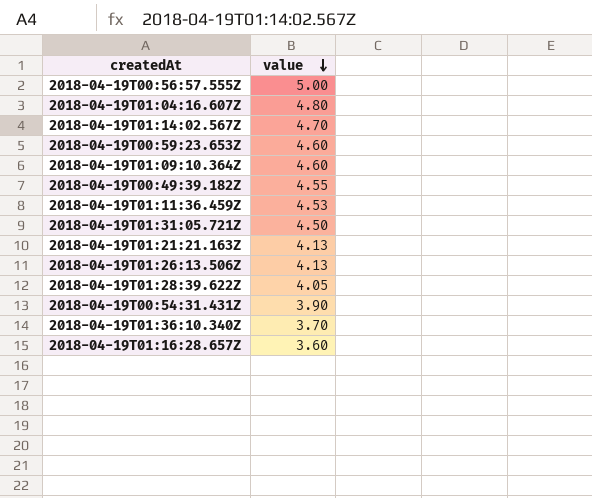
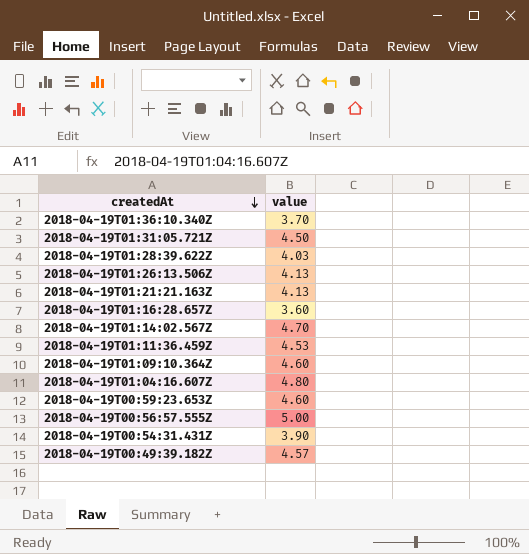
row order: value descending -> createdAt descending
2018-04-19T01:28:39.622Z | value: 4.05 -> 4.03
2018-04-19T00:49:39.182Z | value: 4.55 -> 4.57

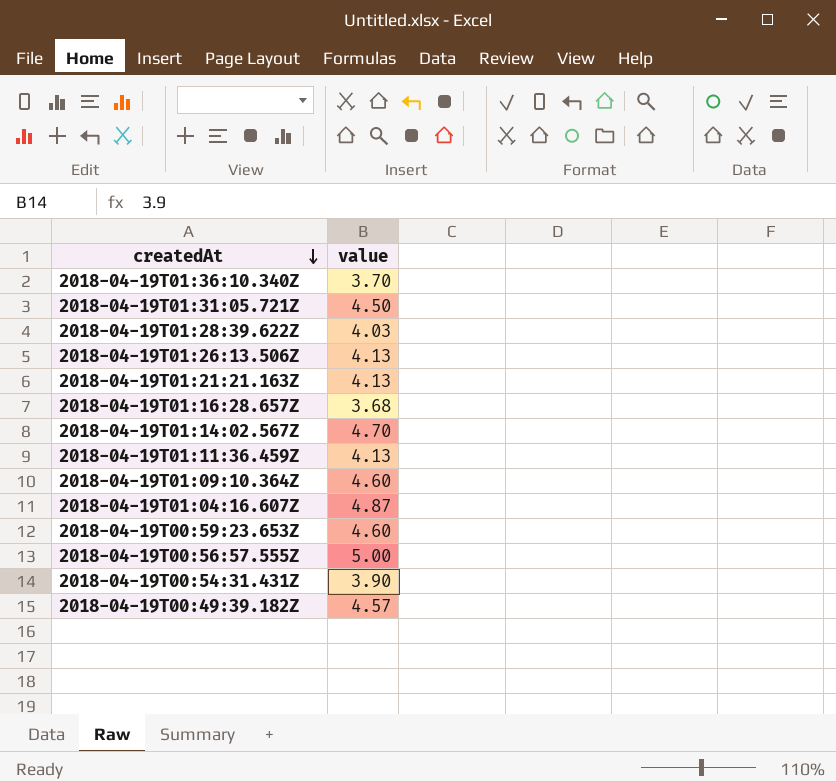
2018-04-19T01:16:28.657Z | value: 3.60 -> 3.68
2018-04-19T01:11:36.459Z | value: 4.53 -> 4.13
2018-04-19T01:04:16.607Z | value: 4.80 -> 4.87

